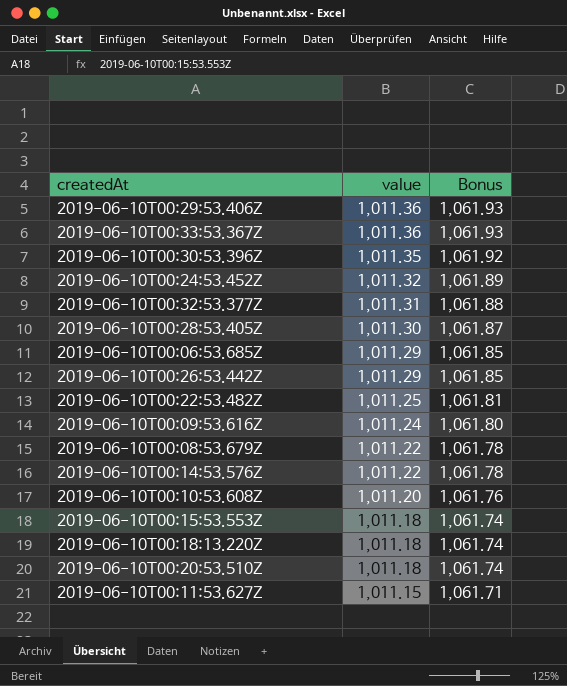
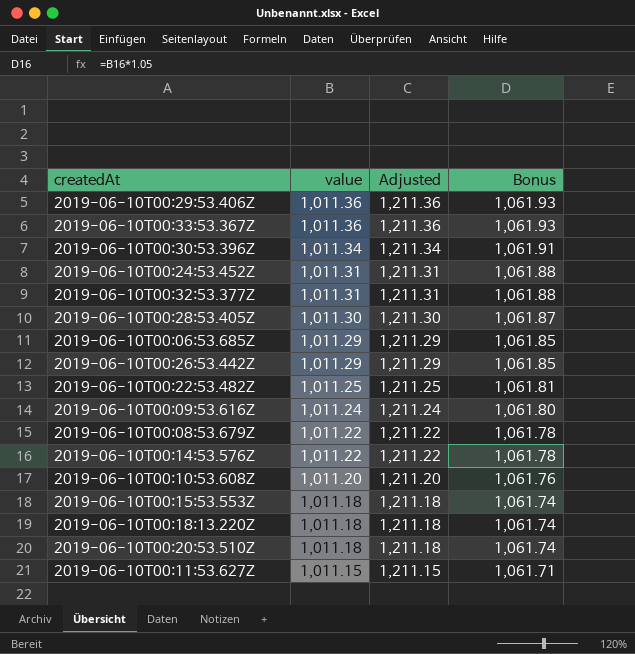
column Adjusted | formula: none -> [value] + 200
2019-06-10T00:30:53.396Z | value: 1,011.35 -> 1,011.34
2019-06-10T00:30:53.396Z | Bonus: 1,061.92 -> 1,061.91
2019-06-10T00:24:53.452Z | value: 1,011.32 -> 1,011.31
2019-06-10T00:24:53.452Z | Bonus: 1,061.89 -> 1,061.88

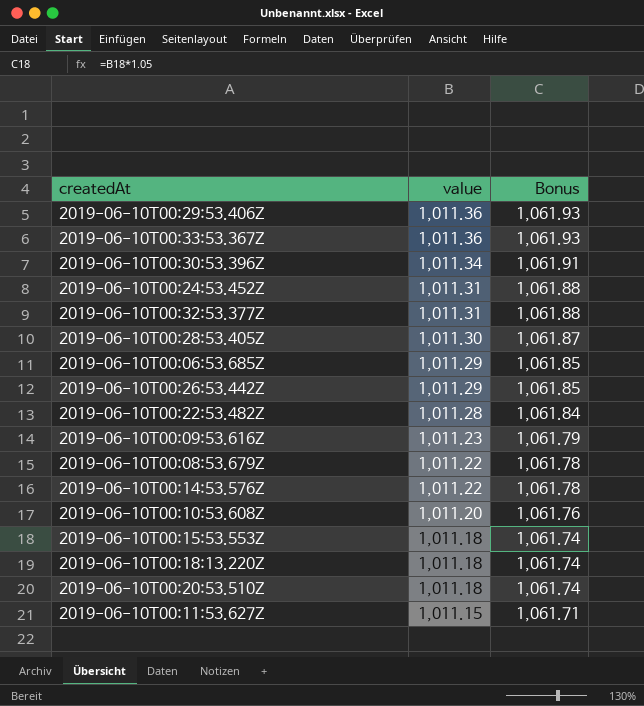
column Adjusted | formula: [value] + 200 -> none
2019-06-10T00:22:53.482Z | value: 1,011.25 -> 1,011.28
2019-06-10T00:22:53.482Z | Bonus: 1,061.81 -> 1,061.84
2019-06-10T00:09:53.616Z | value: 1,011.24 -> 1,011.23
2019-06-10T00:09:53.616Z | Bonus: 1,061.80 -> 1,061.79

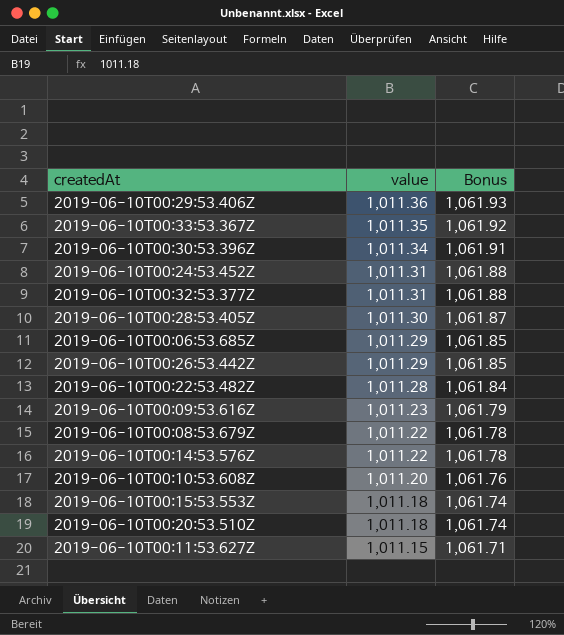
row 2019-06-10T00:18:13.220Z: 1,011.18 | 1,061.74 -> none
2019-06-10T00:33:53.367Z | value: 1,011.36 -> 1,011.35
2019-06-10T00:33:53.367Z | Bonus: 1,061.93 -> 1,061.92

